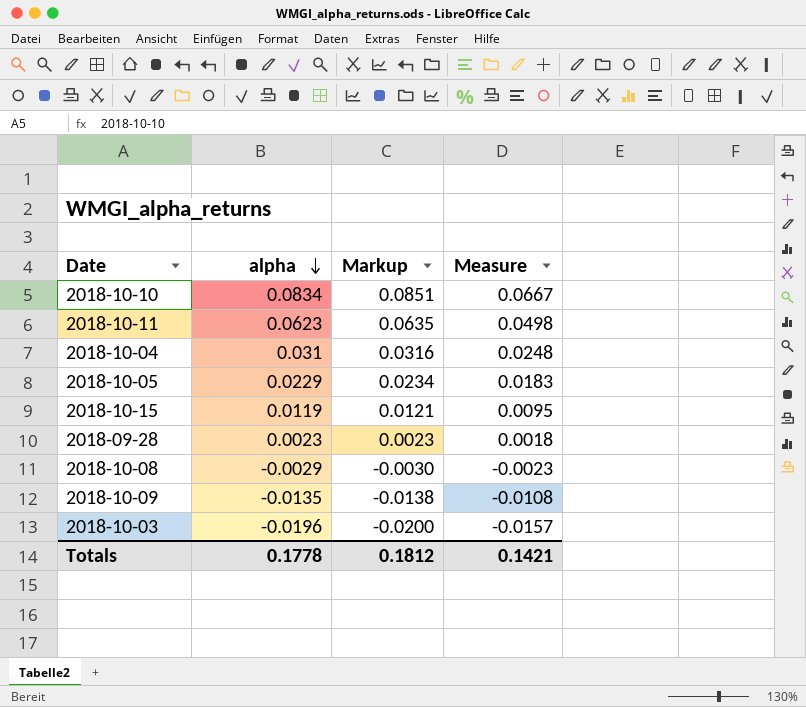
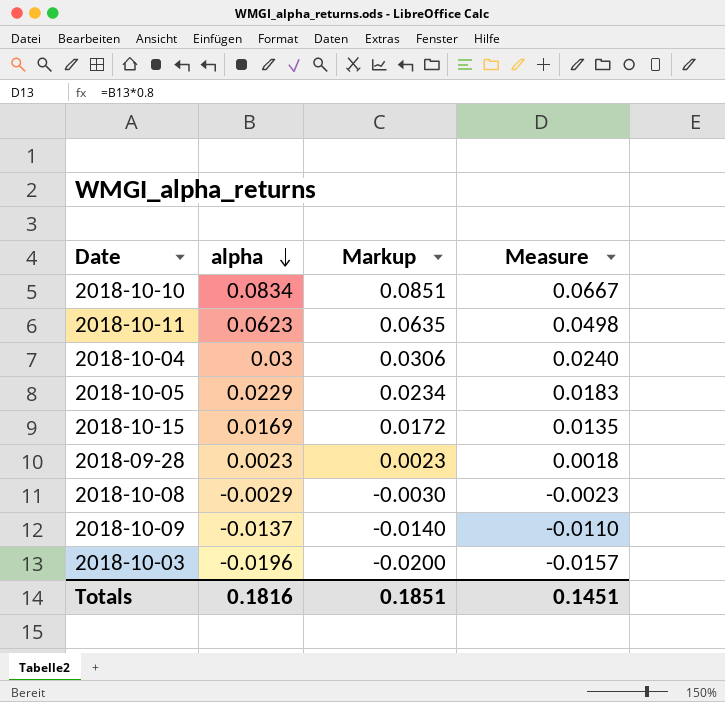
2018-10-04 | alpha: 0.031 -> 0.03
2018-10-04 | Markup: 0.0316 -> 0.0306
2018-10-04 | Measure: 0.0248 -> 0.0240
2018-10-15 | alpha: 0.0119 -> 0.0169
2018-10-15 | Markup: 0.0121 -> 0.0172
2018-10-15 | Measure: 0.0095 -> 0.0135
2018-10-09 | alpha: -0.0135 -> -0.0137
2018-10-09 | Markup: -0.0138 -> -0.0140
2018-10-09 | Measure: -0.0108 -> -0.0110
Totals | alpha: 0.1778 -> 0.1816
Totals | Markup: 0.1812 -> 0.1851
Totals | Measure: 0.1421 -> 0.1451

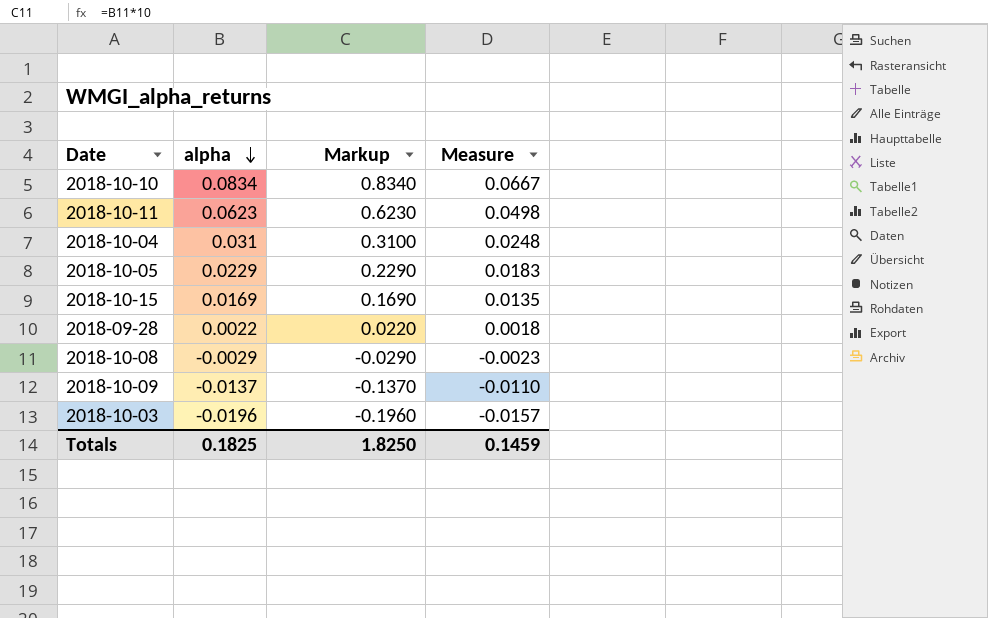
column Markup | formula: [alpha] * 1.02 -> [alpha] * 10
2018-10-04 | alpha: 0.03 -> 0.031
2018-10-04 | Measure: 0.0240 -> 0.0248
2018-09-28 | alpha: 0.0023 -> 0.0022
Totals | alpha: 0.1816 -> 0.1825
Totals | Markup: 0.1851 -> 1.8250
Totals | Measure: 0.1451 -> 0.1459

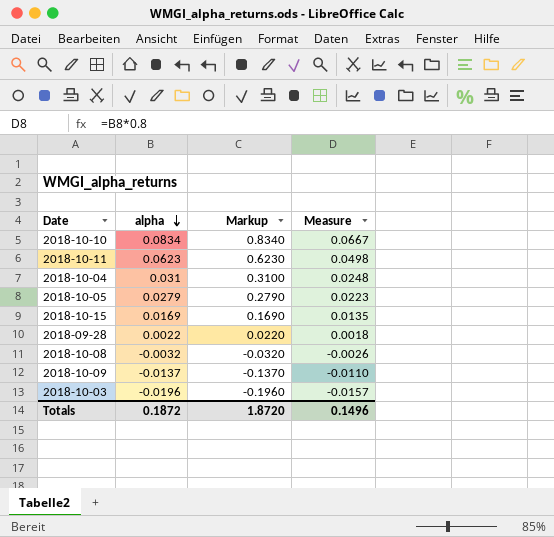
2018-10-05 | alpha: 0.0229 -> 0.0279
2018-10-05 | Markup: 0.2290 -> 0.2790
2018-10-05 | Measure: 0.0183 -> 0.0223
2018-10-08 | alpha: -0.0029 -> -0.0032
2018-10-08 | Markup: -0.0290 -> -0.0320
2018-10-08 | Measure: -0.0023 -> -0.0026
Totals | alpha: 0.1825 -> 0.1872
Totals | Markup: 1.8250 -> 1.8720
Totals | Measure: 0.1459 -> 0.1496

